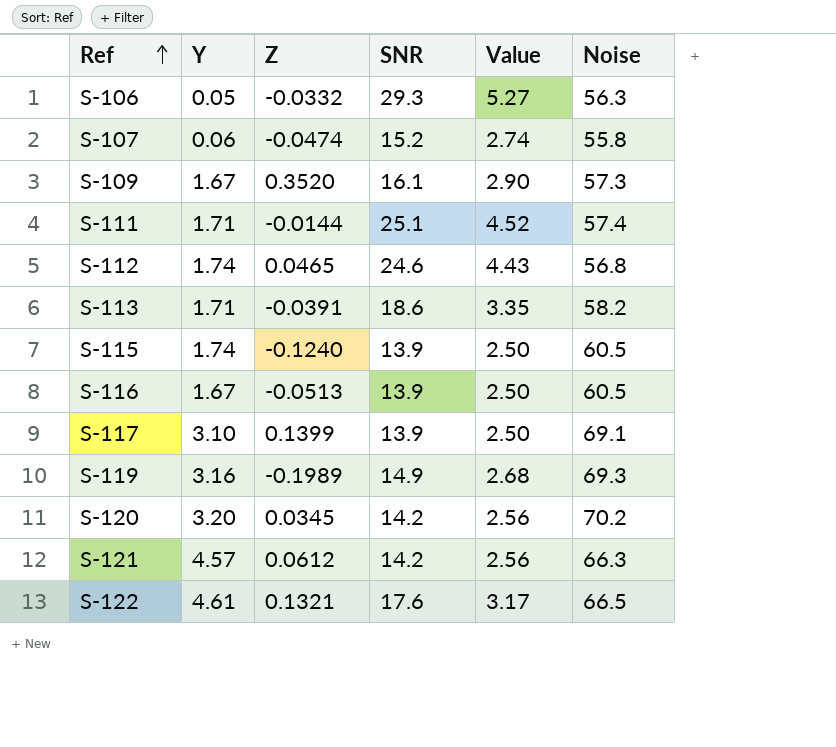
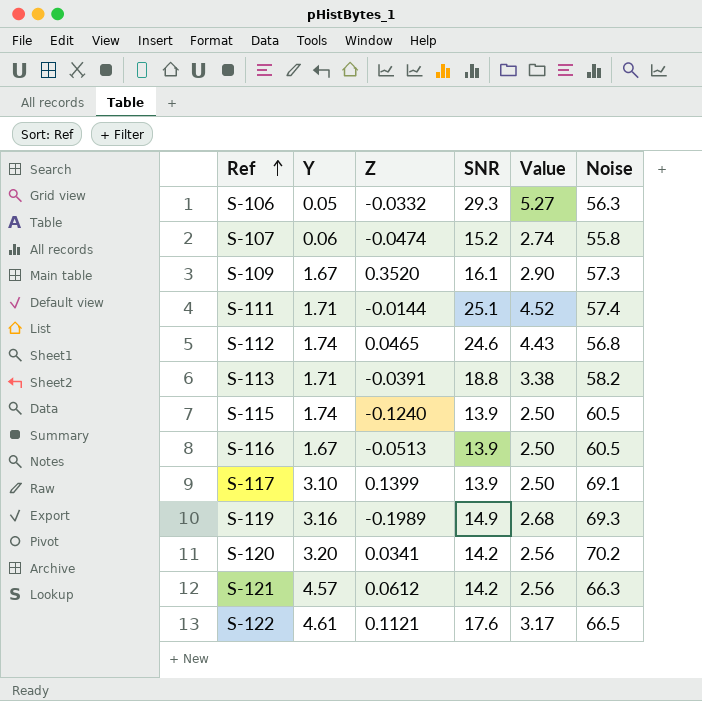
S-113 | SNR: 18.6 -> 18.8
S-113 | Value: 3.35 -> 3.38
S-120 | Z: 0.0345 -> 0.0341
S-122 | Z: 0.1321 -> 0.1121

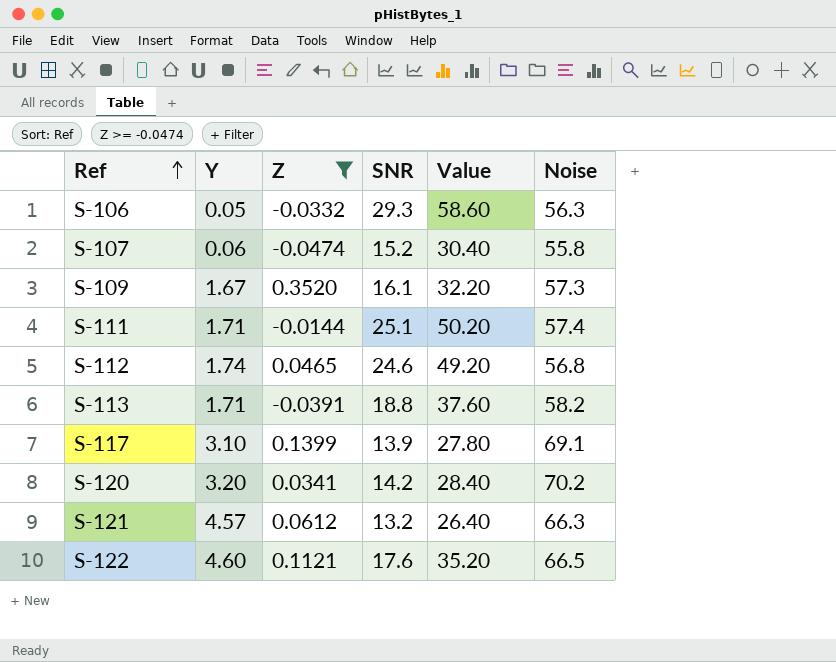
filter: none -> Z >= -0.0474
column Value | formula: [SNR] * 0.18 -> [SNR] * 2
S-121 | SNR: 14.2 -> 13.2
S-122 | Y: 4.61 -> 4.60

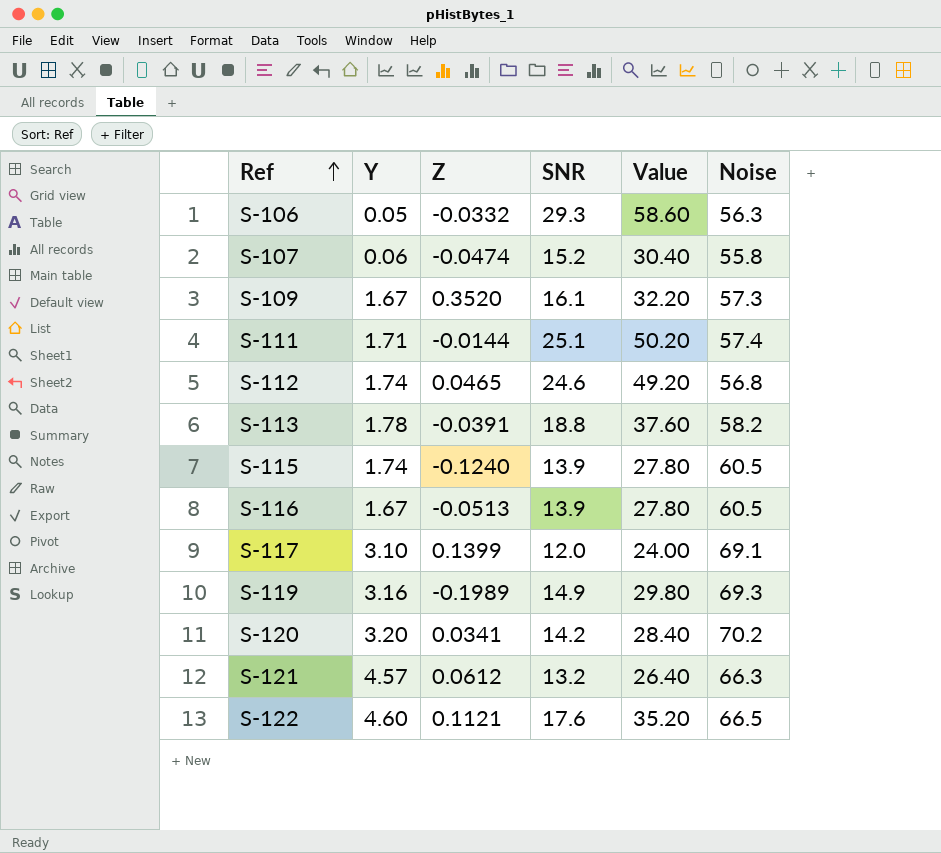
filter: Z >= -0.0474 -> none
S-113 | Y: 1.71 -> 1.78
S-117 | SNR: 13.9 -> 12.0
S-117 | Value: 27.80 -> 24.00

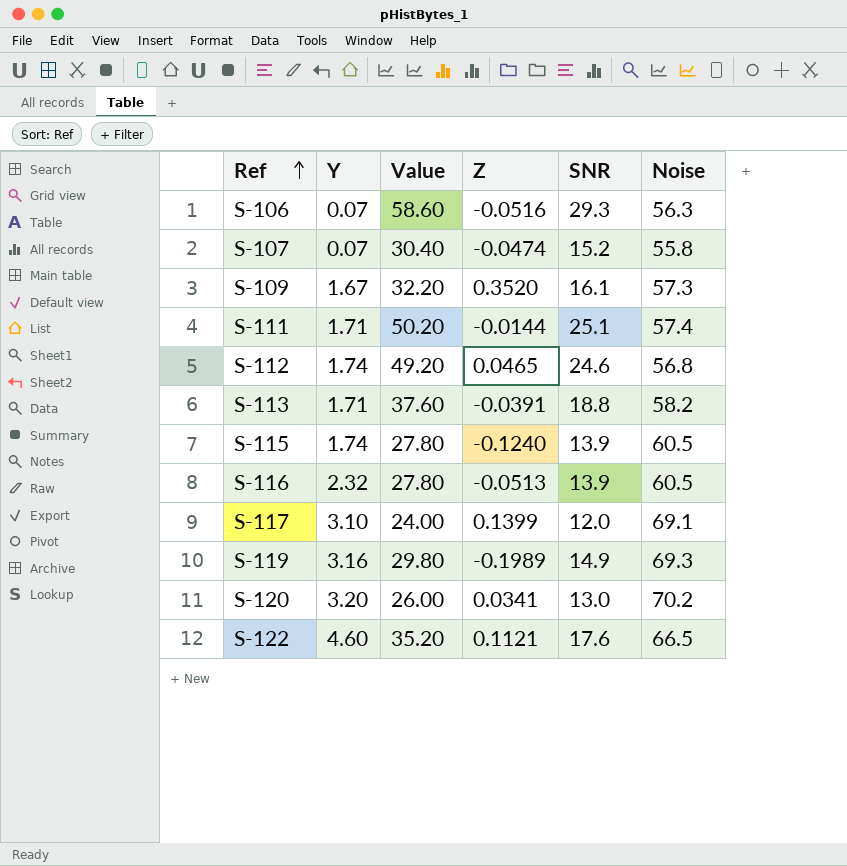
column Value | position: 5 -> 3
row S-121: 4.57 | 0.0612 | 13.2 | 26.40 | 66.3 -> none
S-106 | Y: 0.05 -> 0.07
S-106 | Z: -0.0332 -> -0.0516
S-107 | Y: 0.06 -> 0.07
S-113 | Y: 1.78 -> 1.71
S-116 | Y: 1.67 -> 2.32
S-120 | Value: 28.40 -> 26.00
S-120 | SNR: 14.2 -> 13.0

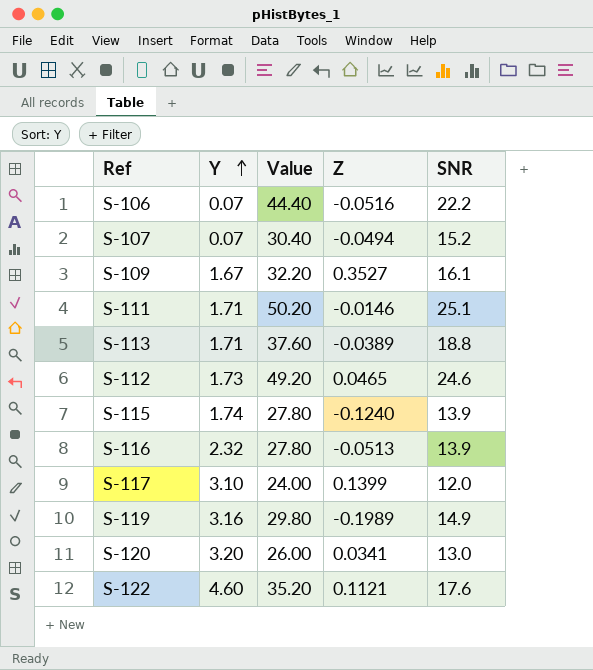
row order: Ref ascending -> Y ascending
column Noise | position: 6 -> none
S-106 | Value: 58.60 -> 44.40
S-106 | SNR: 29.3 -> 22.2
S-107 | Z: -0.0474 -> -0.0494
S-109 | Z: 0.3520 -> 0.3527
S-111 | Z: -0.0144 -> -0.0146
S-113 | Z: -0.0391 -> -0.0389
S-112 | Y: 1.74 -> 1.73

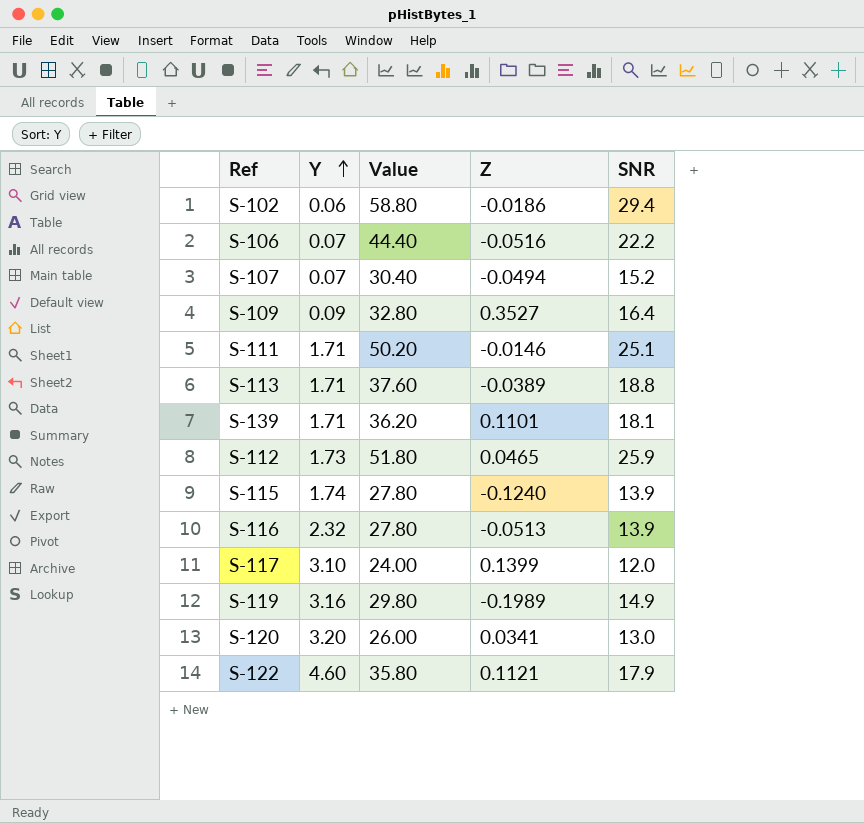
row S-102: none -> 0.06 | 58.80 | -0.0186 | 29.4
S-109 | Y: 1.67 -> 0.09
S-109 | Value: 32.20 -> 32.80
S-109 | SNR: 16.1 -> 16.4
row S-139: none -> 1.71 | 36.20 | 0.1101 | 18.1
S-112 | Value: 49.20 -> 51.80
S-112 | SNR: 24.6 -> 25.9
S-122 | Value: 35.20 -> 35.80
S-122 | SNR: 17.6 -> 17.9

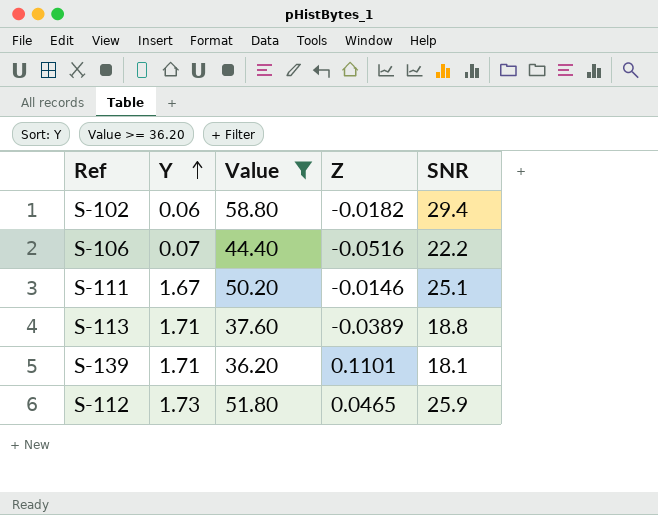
filter: none -> Value >= 36.20
S-102 | Z: -0.0186 -> -0.0182
S-111 | Y: 1.71 -> 1.67

